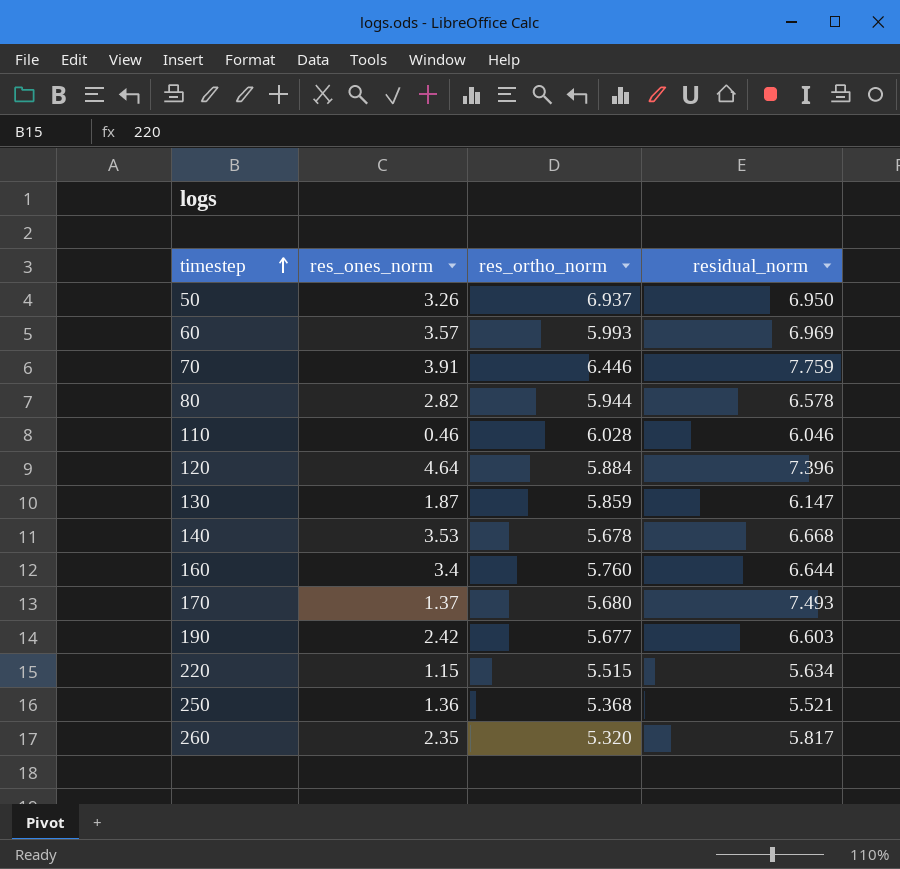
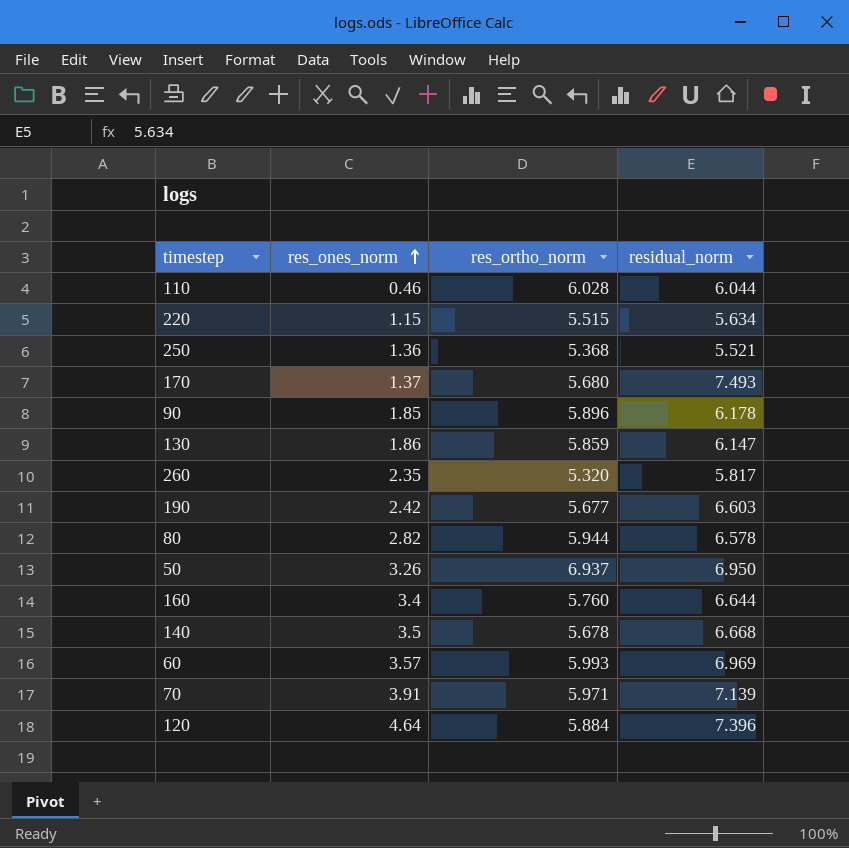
row order: timestep ascending -> res_ones_norm ascending
110 | residual_norm: 6.046 -> 6.044
row 90: none -> 1.85 | 5.896 | 6.178
130 | res_ones_norm: 1.87 -> 1.86
140 | res_ones_norm: 3.53 -> 3.5
70 | res_ortho_norm: 6.446 -> 5.971
70 | residual_norm: 7.759 -> 7.139

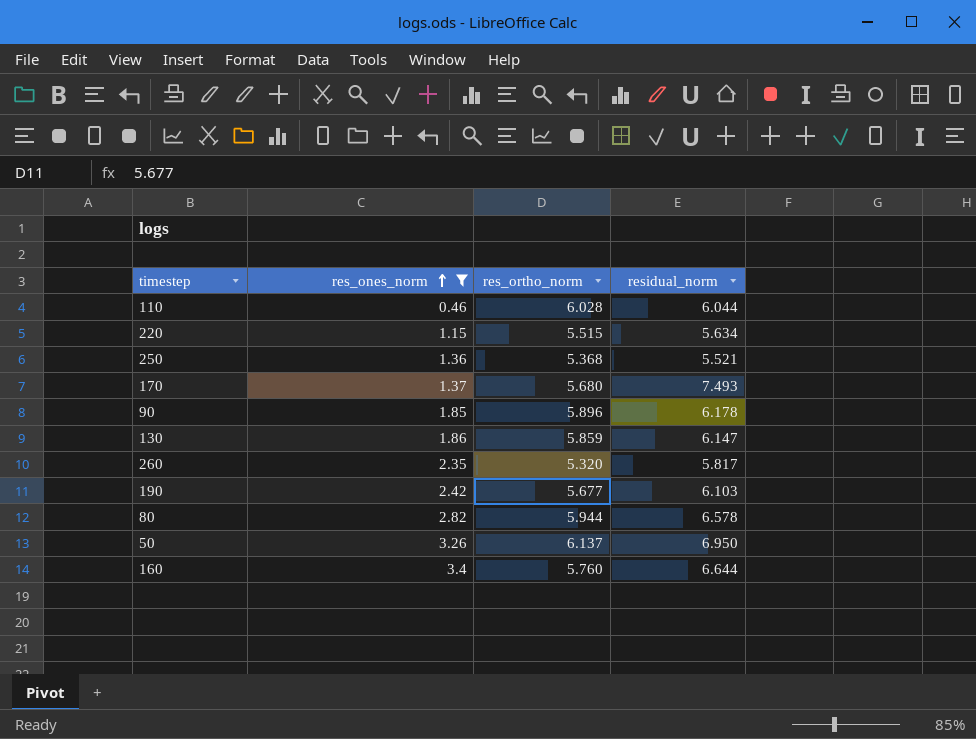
filter: none -> res_ones_norm <= 3.4
190 | residual_norm: 6.603 -> 6.103
50 | res_ortho_norm: 6.937 -> 6.137

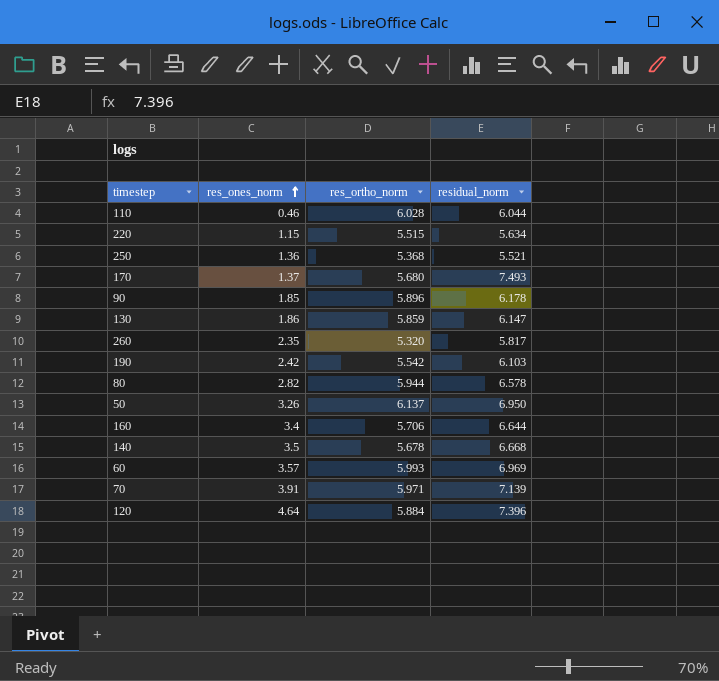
filter: res_ones_norm <= 3.4 -> none
190 | res_ortho_norm: 5.677 -> 5.542
160 | res_ortho_norm: 5.760 -> 5.706

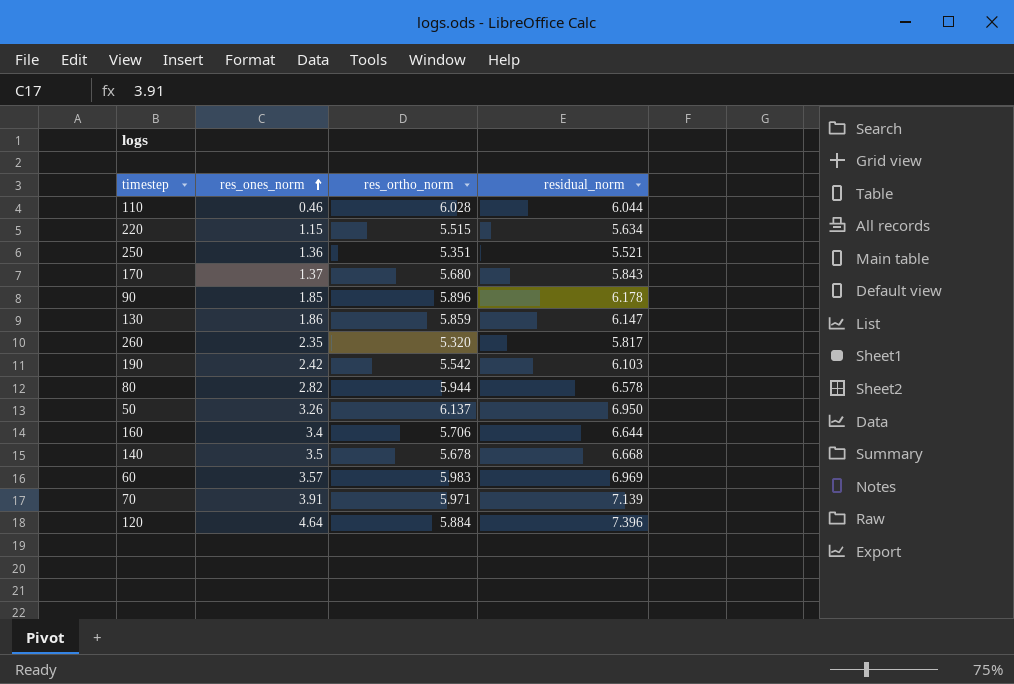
250 | res_ortho_norm: 5.368 -> 5.351
170 | residual_norm: 7.493 -> 5.843
60 | res_ortho_norm: 5.993 -> 5.983

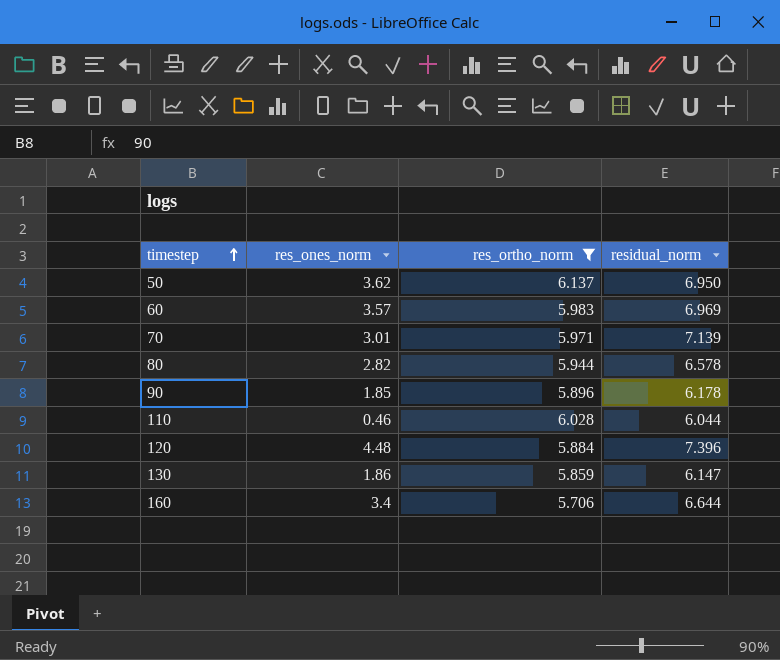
filter: none -> res_ortho_norm >= 5.706
row order: res_ones_norm ascending -> timestep ascending
50 | res_ones_norm: 3.26 -> 3.62
70 | res_ones_norm: 3.91 -> 3.01
120 | res_ones_norm: 4.64 -> 4.48

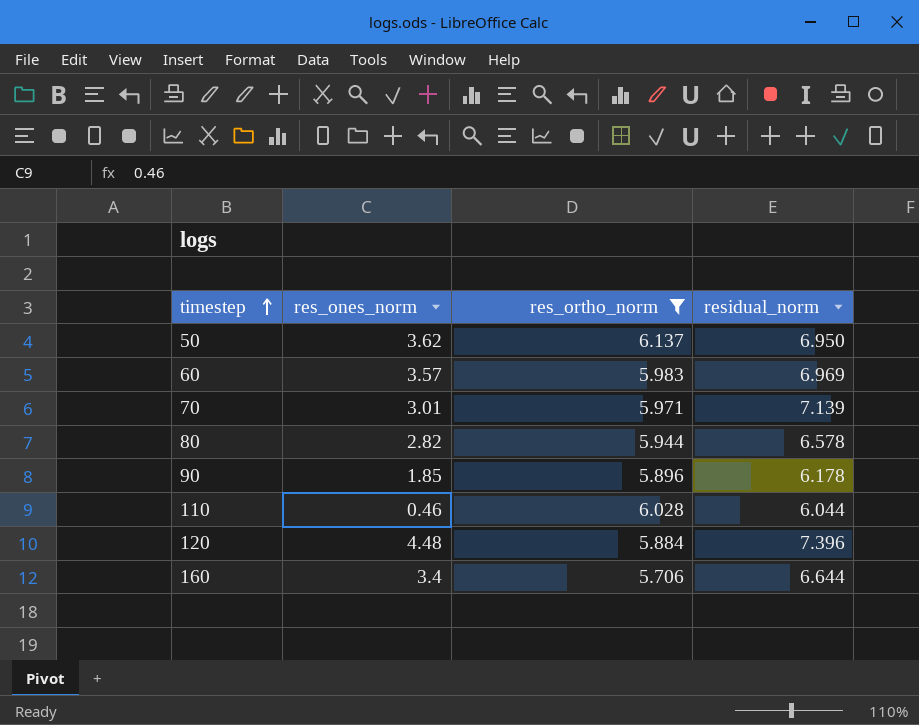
row 130: 1.86 | 5.859 | 6.147 -> none

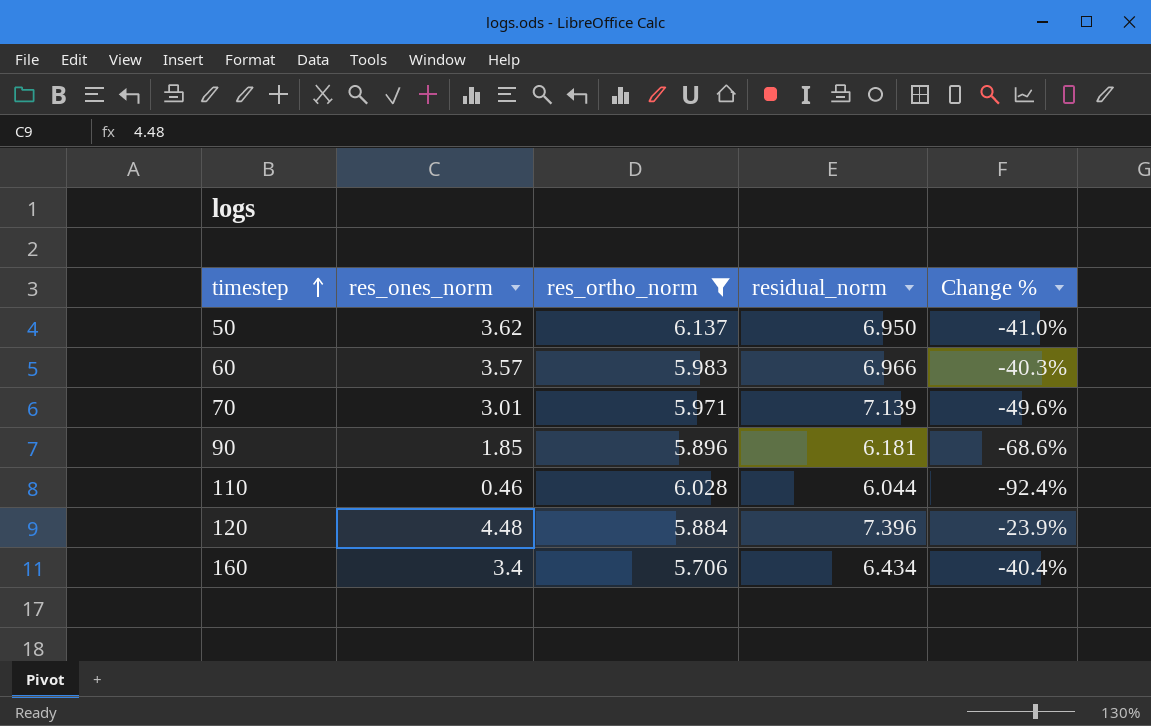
column Change % | formula: none -> ([res_ones_norm] - [res_ortho_norm]) / [res_ortho_norm]
row 80: 2.82 | 5.944 | 6.578 -> none
60 | residual_norm: 6.969 -> 6.966
90 | residual_norm: 6.178 -> 6.181
160 | residual_norm: 6.644 -> 6.434

